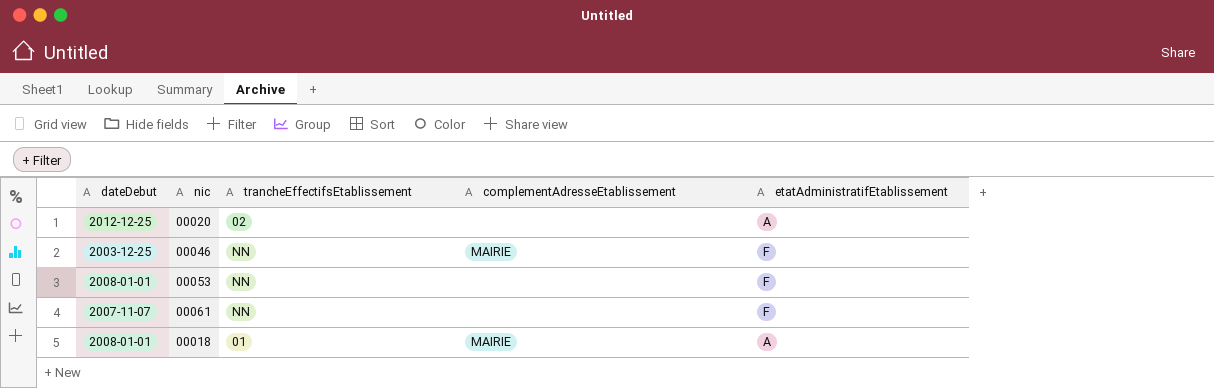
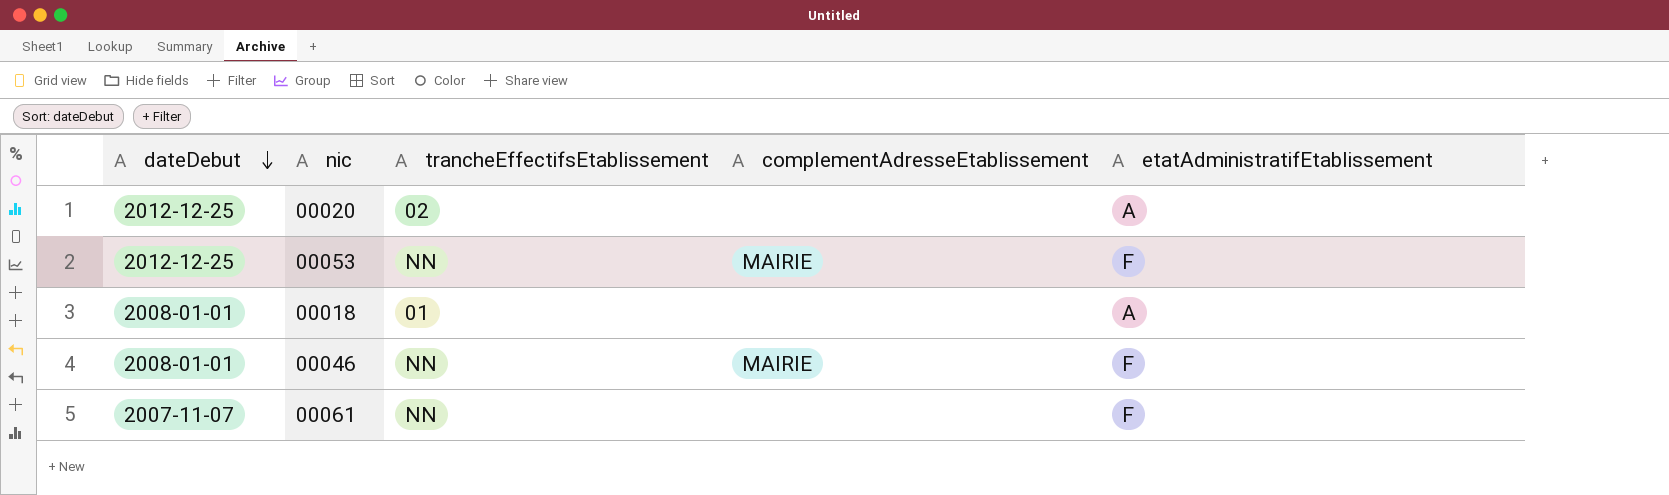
row order: none -> dateDebut descending
00053 | dateDebut: 2008-01-01 -> 2012-12-25
00053 | complementAdresseEtablissement: none -> MAIRIE
00018 | complementAdresseEtablissement: MAIRIE -> none
00046 | dateDebut: 2003-12-25 -> 2008-01-01

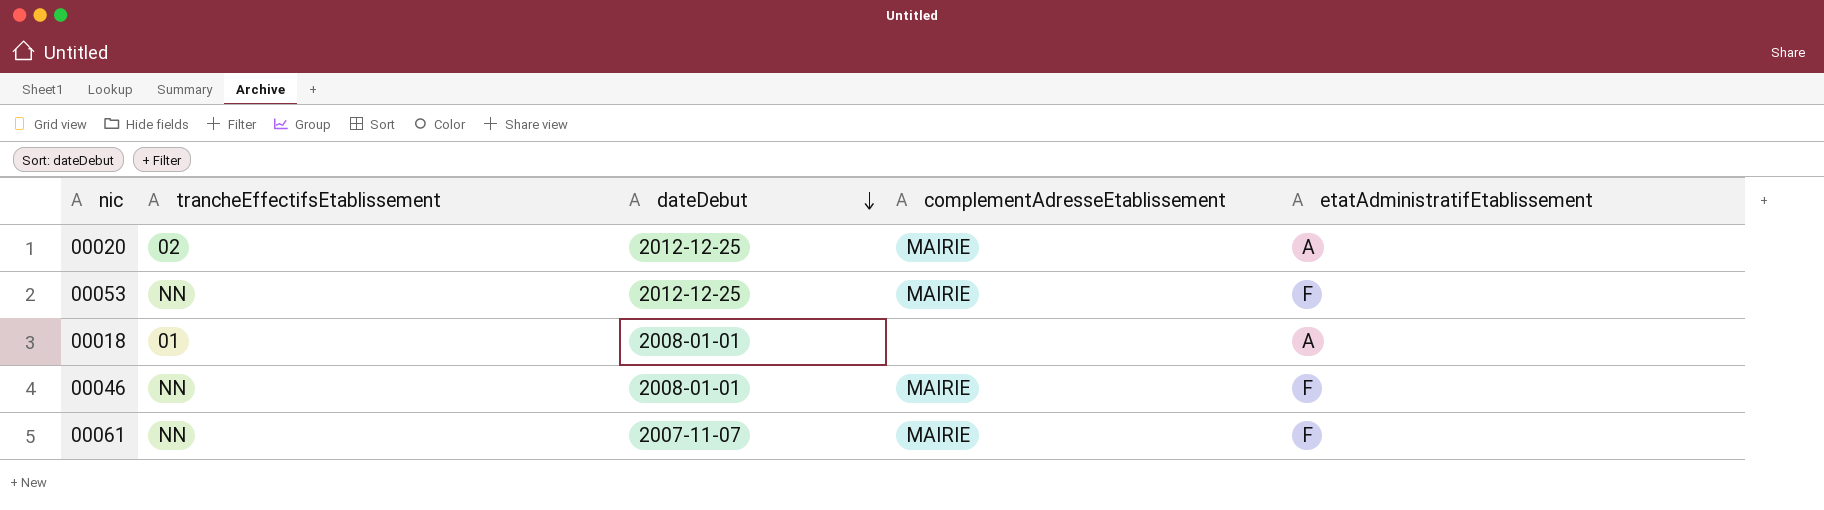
column dateDebut | position: 1 -> 3
00020 | complementAdresseEtablissement: none -> MAIRIE
00061 | complementAdresseEtablissement: none -> MAIRIE

